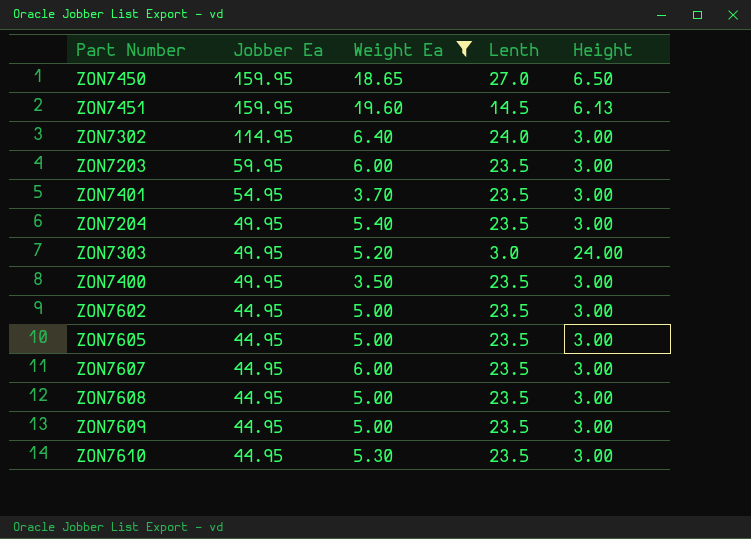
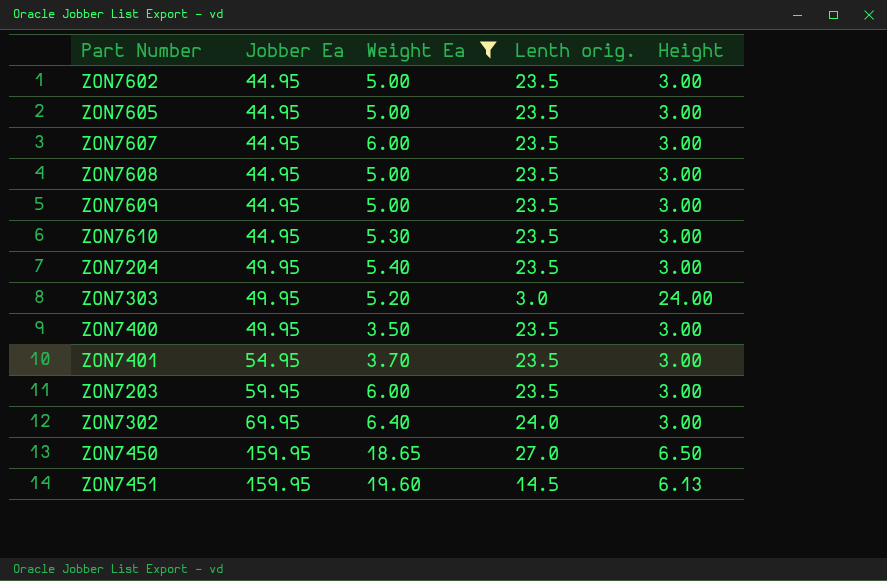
row order: Jobber Ea descending -> Jobber Ea ascending
column name: Lenth -> Lenth orig.
ZON7302 | Jobber Ea: 114.95 -> 69.95

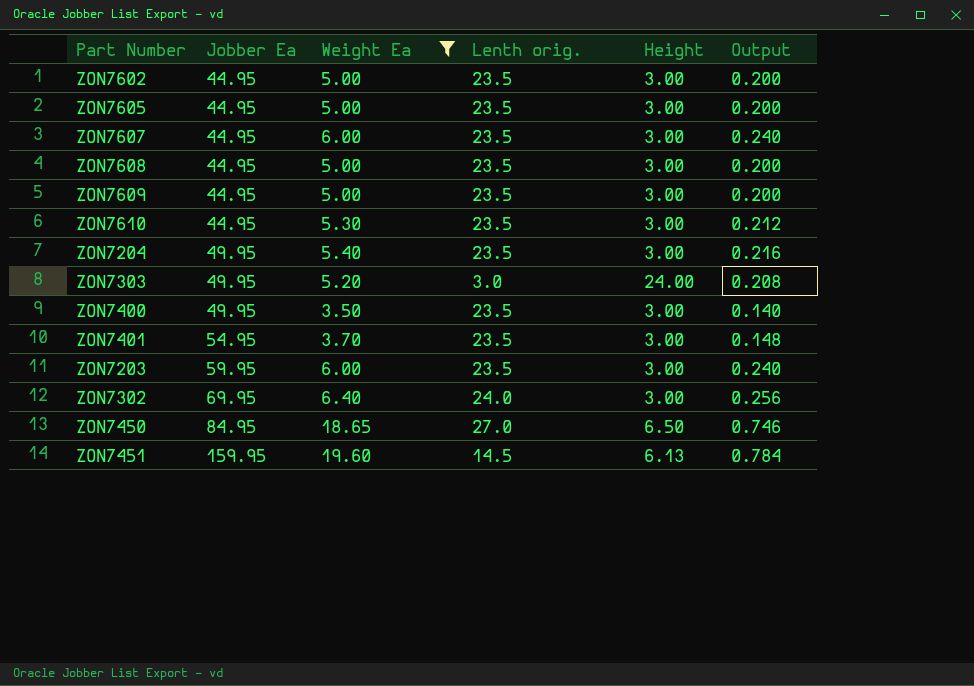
column Output | formula: none -> [Weight Ea] * 0.04
ZON7450 | Jobber Ea: 159.95 -> 84.95

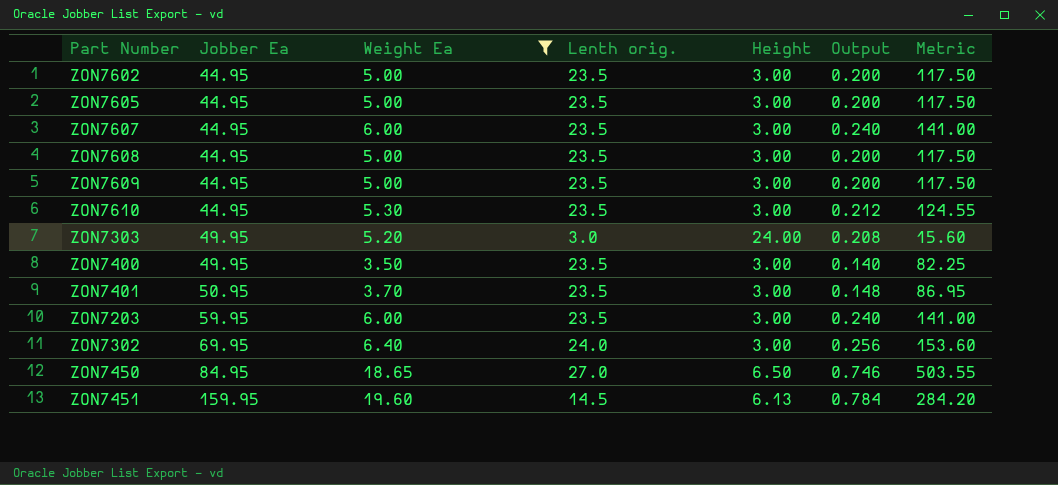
column Metric | formula: none -> [Weight Ea] * [Lenth orig.]
row ZON7204: 49.95 | 5.40 | 23.5 | 3.00 | 0.216 -> none
ZON7401 | Jobber Ea: 54.95 -> 50.95

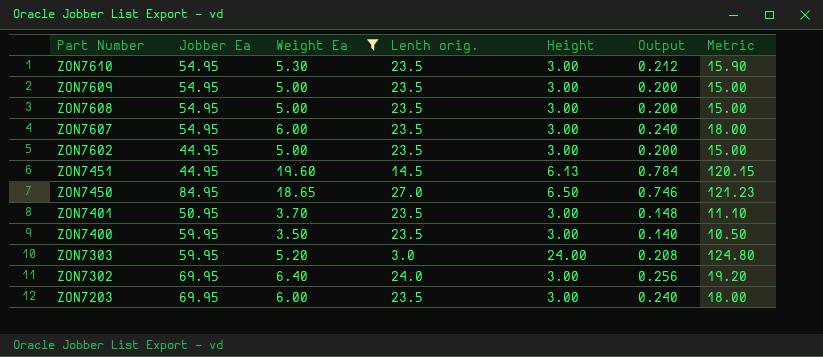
row order: Jobber Ea ascending -> Part Number descending
column Metric | formula: [Weight Ea] * [Lenth orig.] -> [Weight Ea] * [Height]
row ZON7605: 44.95 | 5.00 | 23.5 | 3.00 | 0.200 | 117.50 -> none
ZON7610 | Jobber Ea: 44.95 -> 54.95
ZON7609 | Jobber Ea: 44.95 -> 54.95
ZON7608 | Jobber Ea: 44.95 -> 54.95
ZON7607 | Jobber Ea: 44.95 -> 54.95
ZON7451 | Jobber Ea: 159.95 -> 44.95
ZON7400 | Jobber Ea: 49.95 -> 59.95
ZON7303 | Jobber Ea: 49.95 -> 59.95
ZON7203 | Jobber Ea: 59.95 -> 69.95

